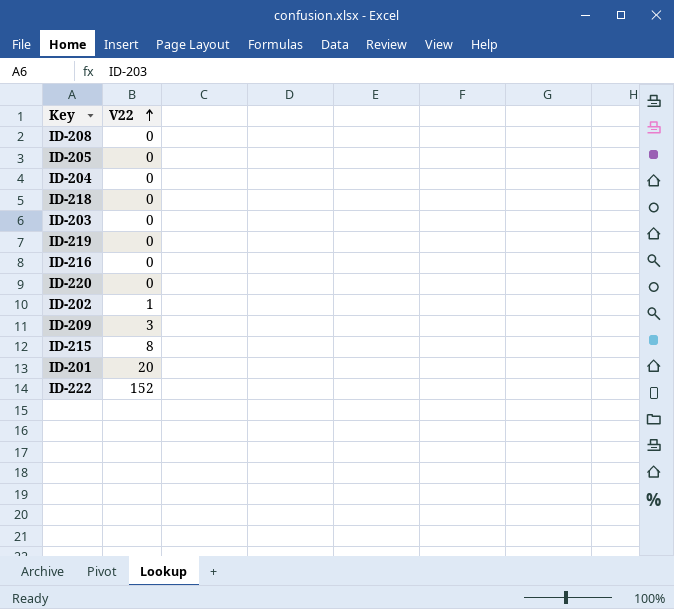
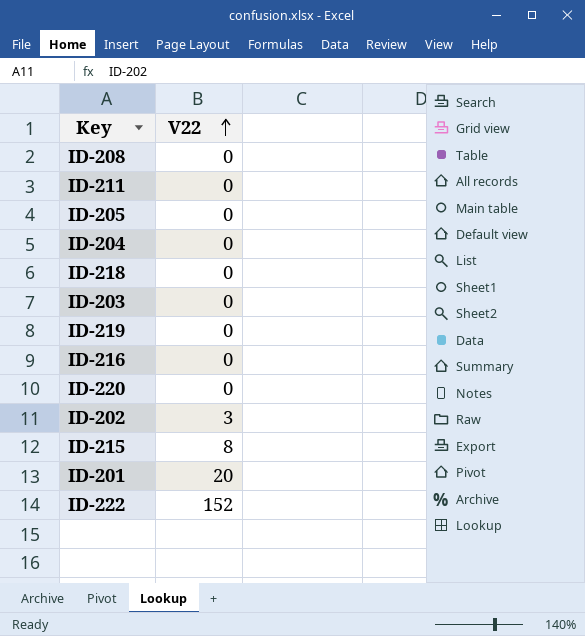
row ID-209: 3 -> none
row ID-211: none -> 0
ID-202 | V22: 1 -> 3

